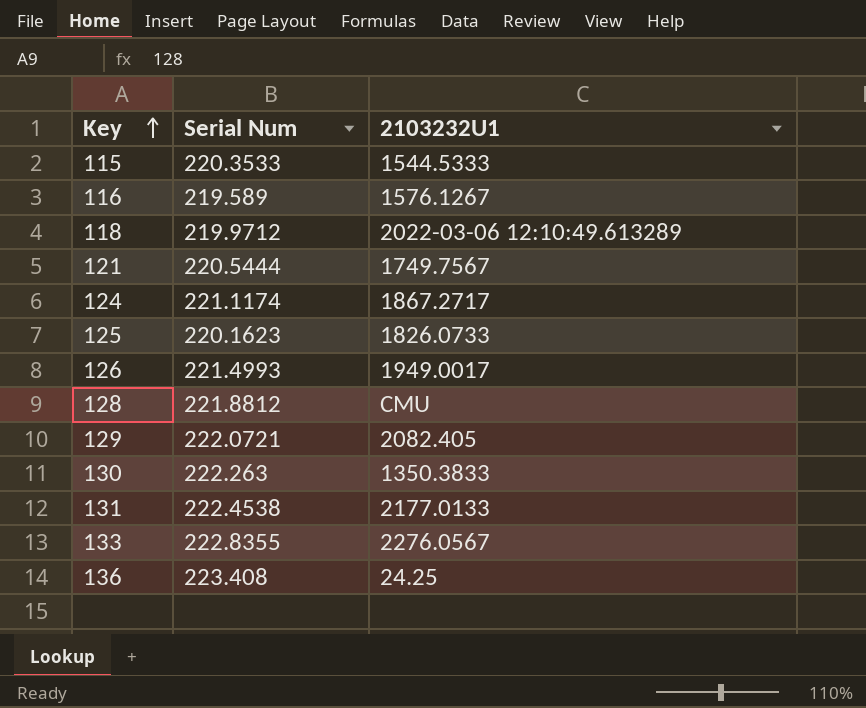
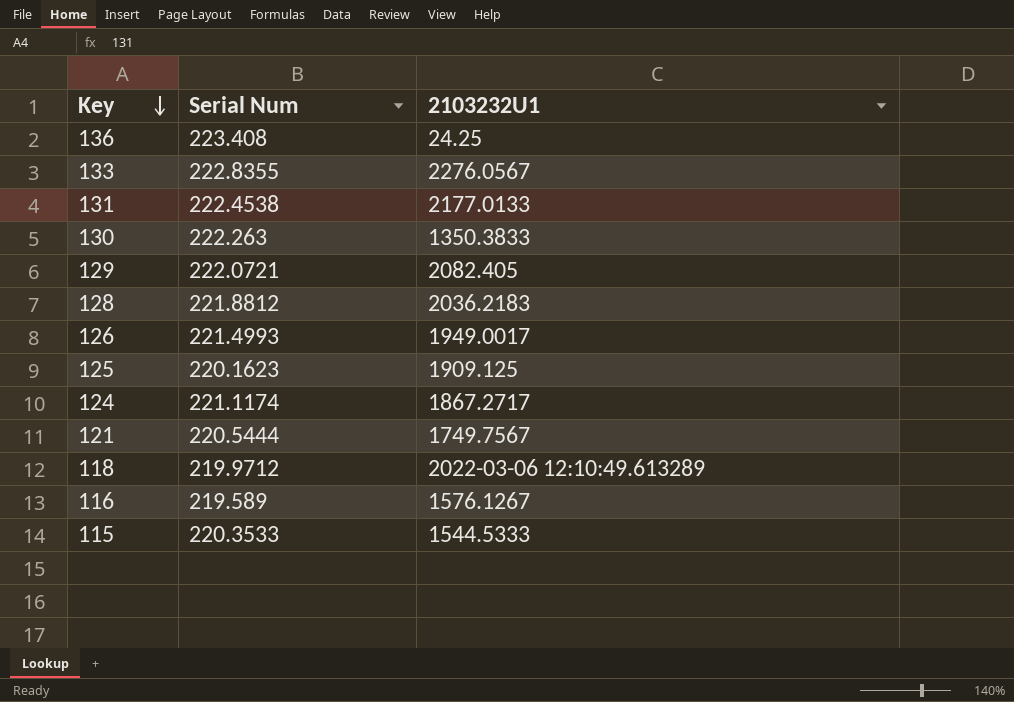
row order: Key ascending -> Key descending
128 | 2103232U1: CMU -> 2036.2183
125 | 2103232U1: 1826.0733 -> 1909.125

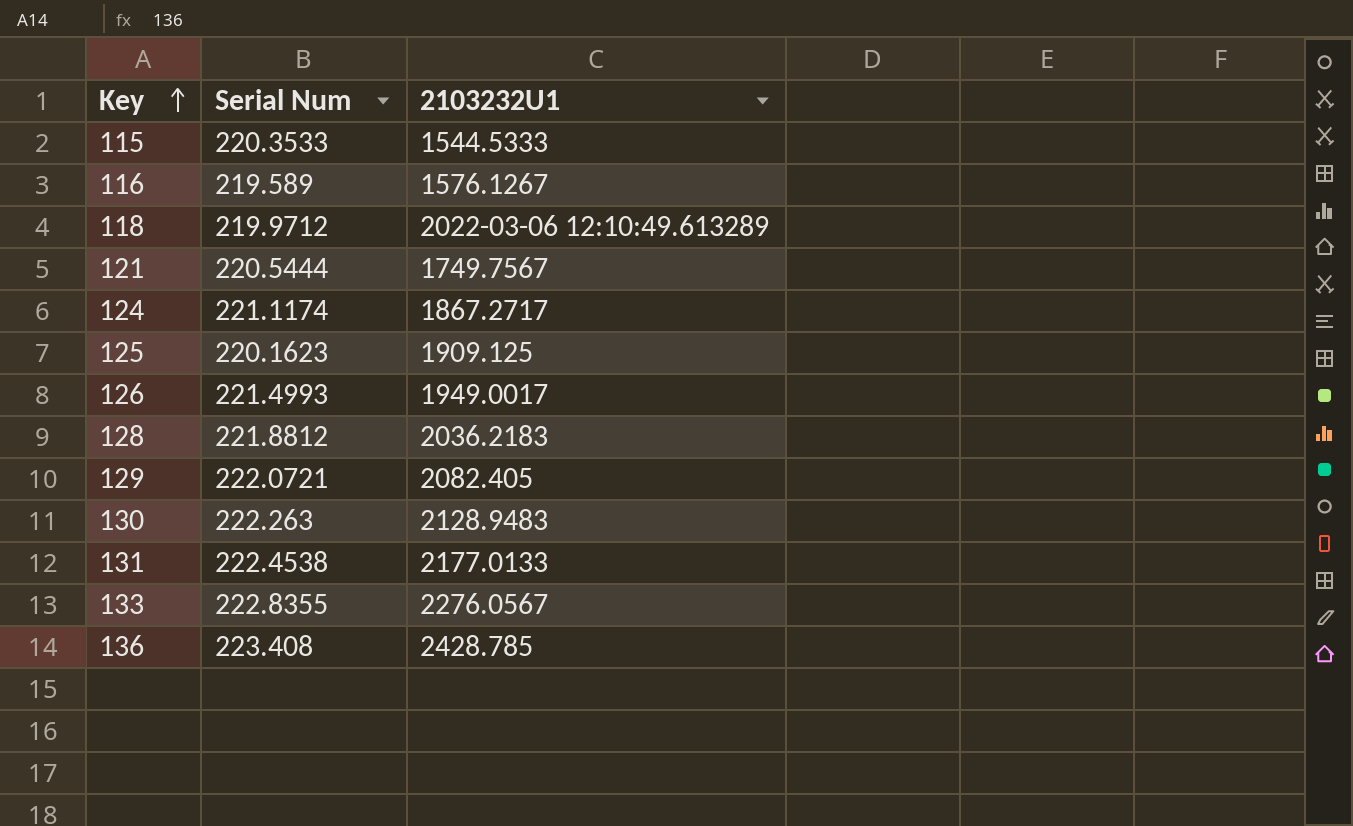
row order: Key descending -> Key ascending
130 | 2103232U1: 1350.3833 -> 2128.9483
136 | 2103232U1: 24.25 -> 2428.785

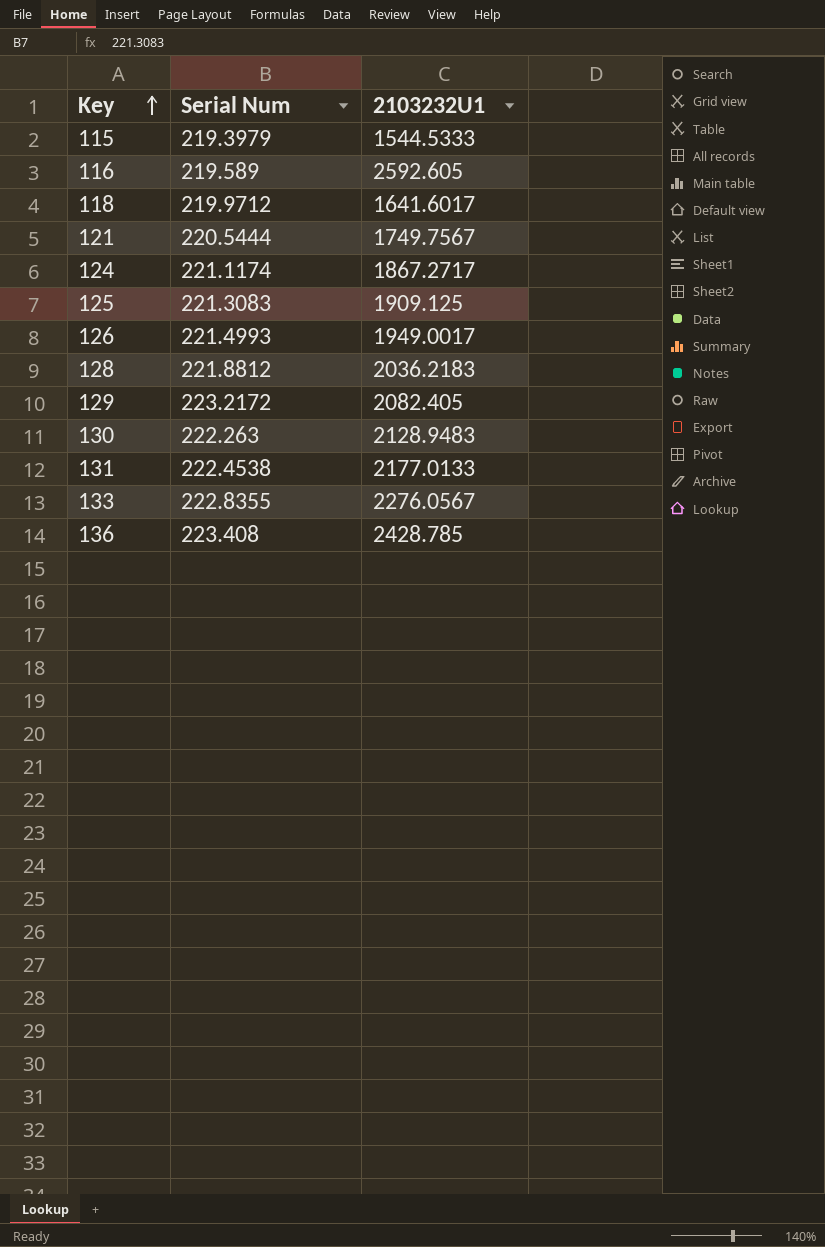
115 | Serial Num: 220.3533 -> 219.3979
116 | 2103232U1: 1576.1267 -> 2592.605
118 | 2103232U1: 2022-03-06 12:10:49.613289 -> 1641.6017
125 | Serial Num: 220.1623 -> 221.3083
129 | Serial Num: 222.0721 -> 223.2172

